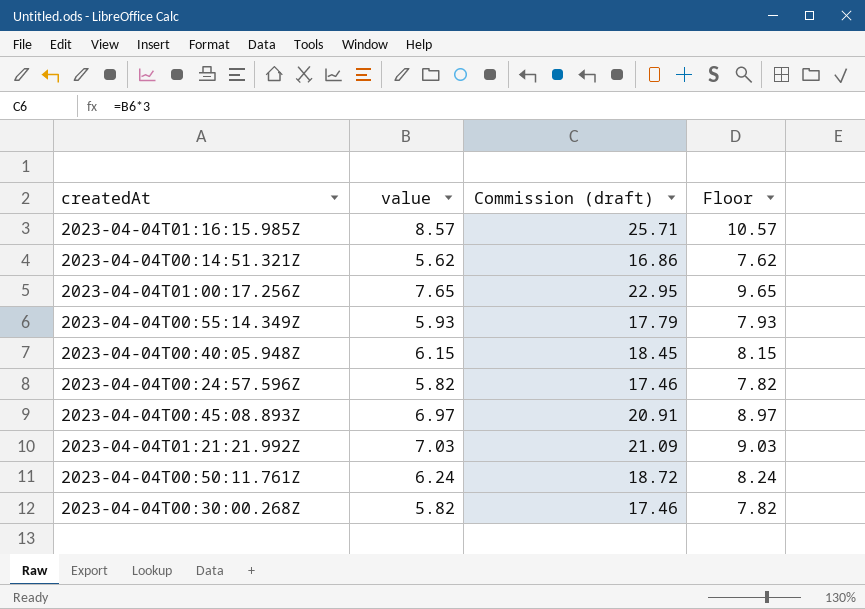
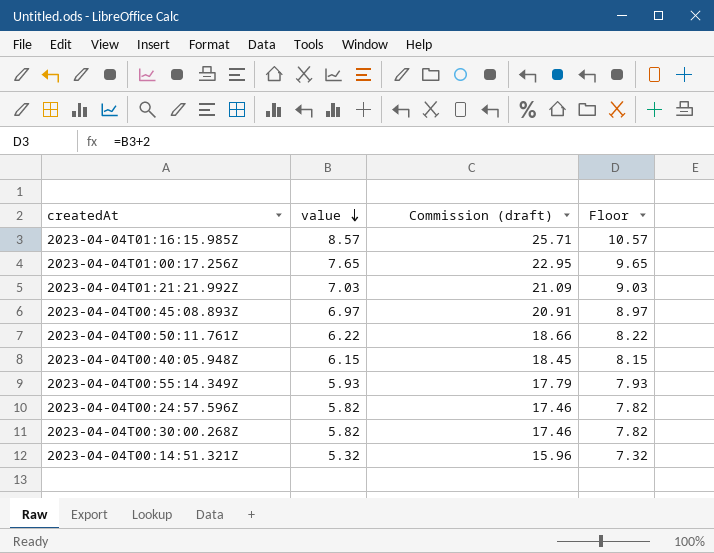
row order: none -> value descending
2023-04-04T00:50:11.761Z | value: 6.24 -> 6.22
2023-04-04T00:50:11.761Z | Commission (draft): 18.72 -> 18.66
2023-04-04T00:50:11.761Z | Floor: 8.24 -> 8.22
2023-04-04T00:14:51.321Z | value: 5.62 -> 5.32
2023-04-04T00:14:51.321Z | Commission (draft): 16.86 -> 15.96
2023-04-04T00:14:51.321Z | Floor: 7.62 -> 7.32

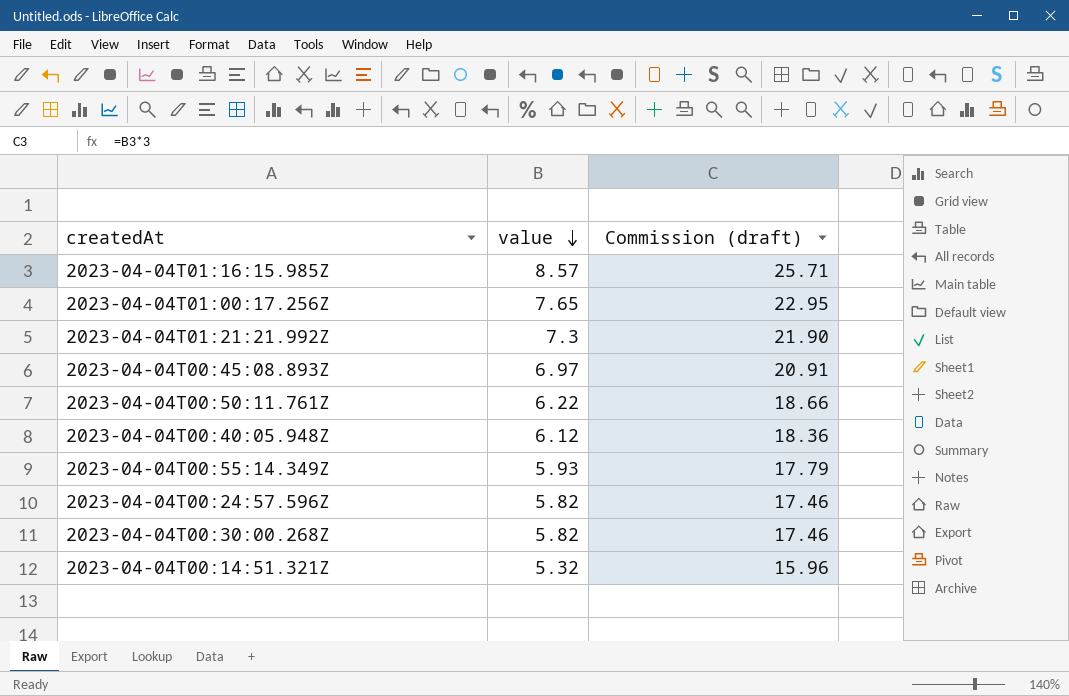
column Floor | formula: [value] + 2 -> none
2023-04-04T01:21:21.992Z | value: 7.03 -> 7.3
2023-04-04T01:21:21.992Z | Commission (draft): 21.09 -> 21.90
2023-04-04T00:40:05.948Z | value: 6.15 -> 6.12
2023-04-04T00:40:05.948Z | Commission (draft): 18.45 -> 18.36

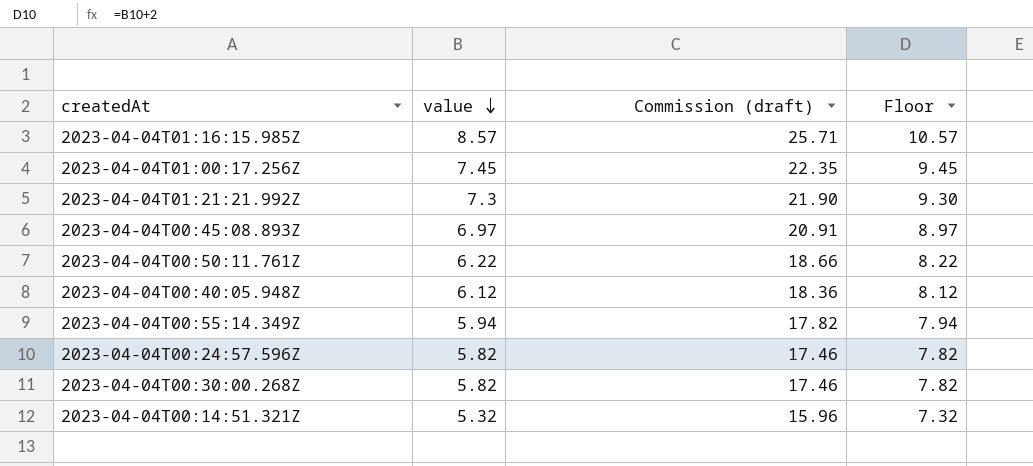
column Floor | formula: none -> [value] + 2
2023-04-04T01:00:17.256Z | value: 7.65 -> 7.45
2023-04-04T01:00:17.256Z | Commission (draft): 22.95 -> 22.35
2023-04-04T00:55:14.349Z | value: 5.93 -> 5.94
2023-04-04T00:55:14.349Z | Commission (draft): 17.79 -> 17.82

